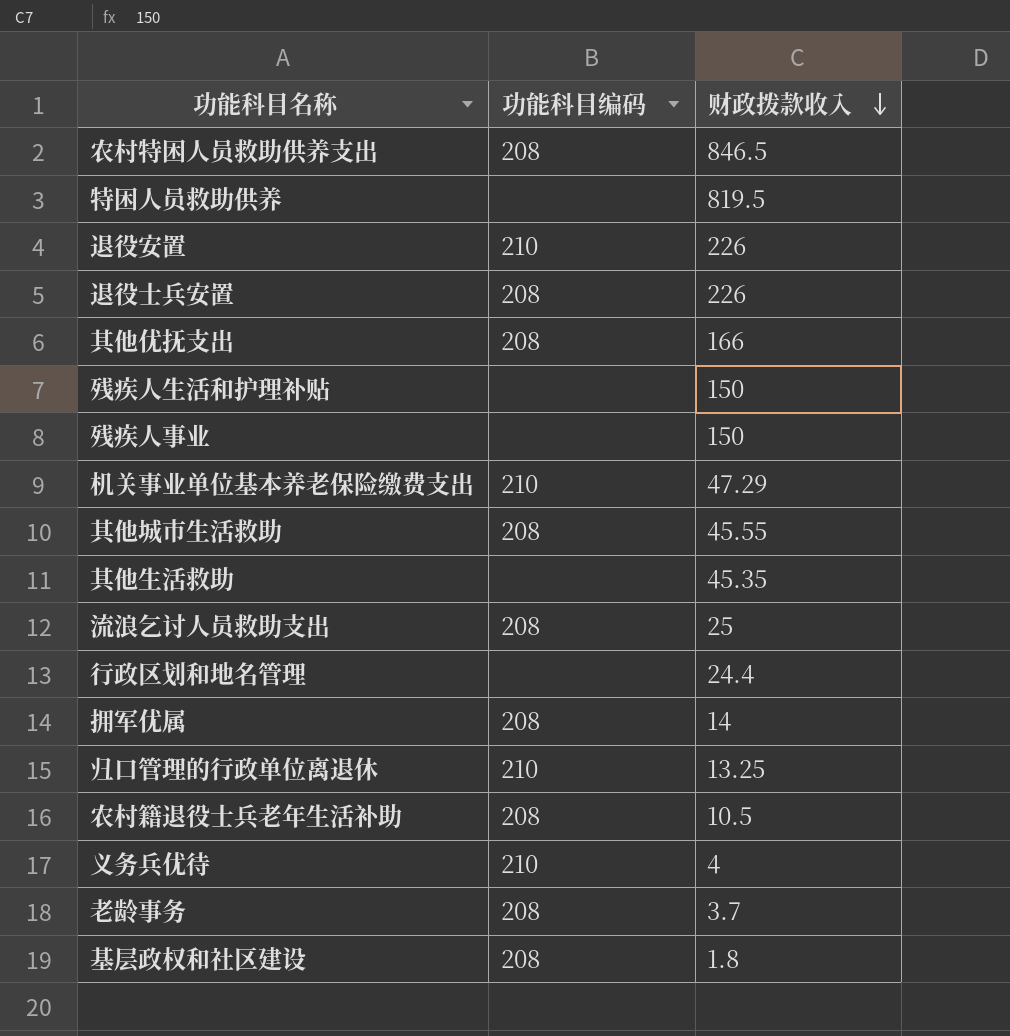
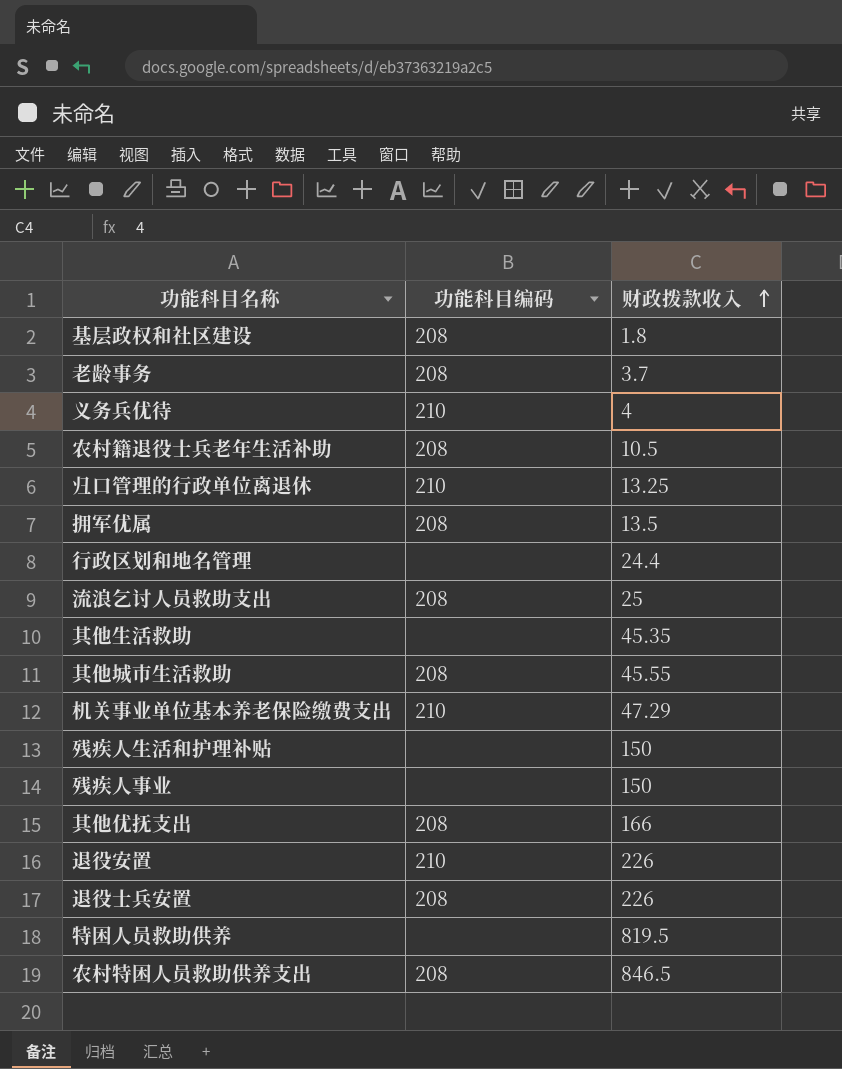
row order: 财政拨款收入 descending -> 财政拨款收入 ascending
拥军优属 | 财政拨款收入: 14 -> 13.5

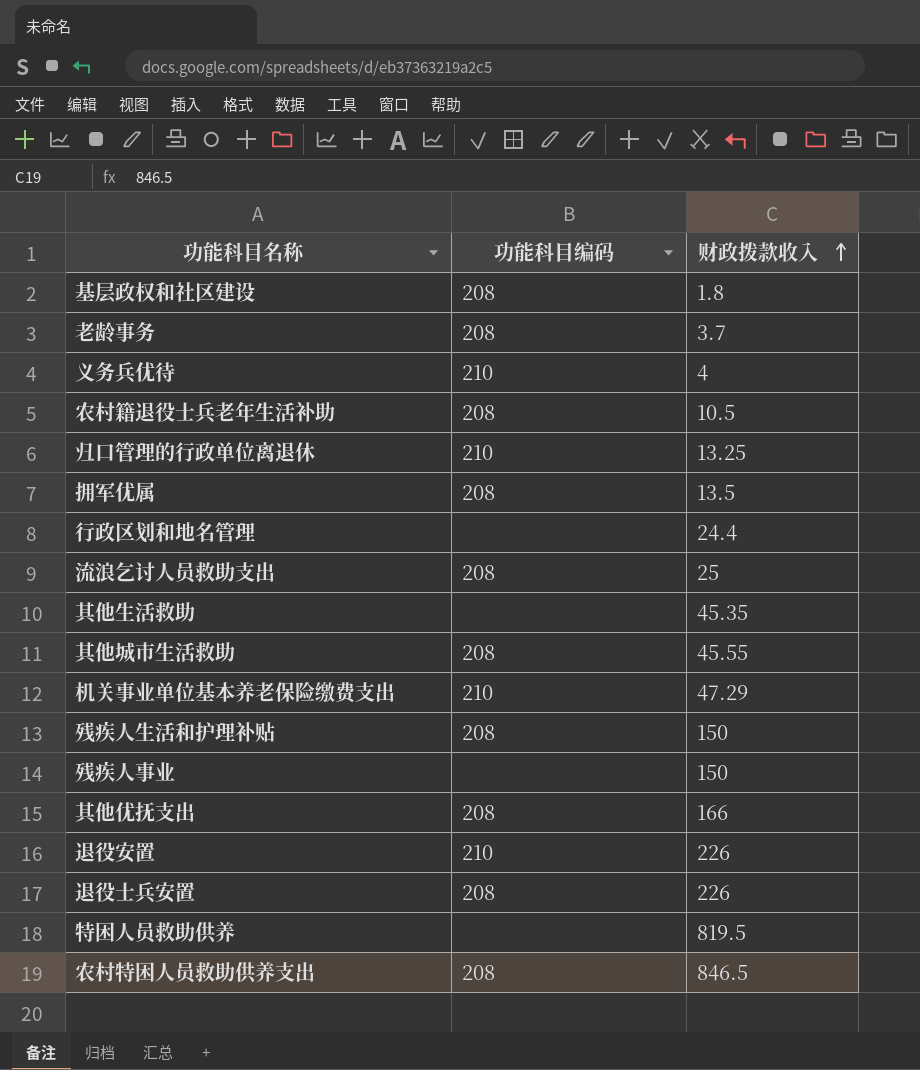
残疾人生活和护理补贴 | 功能科目编码: none -> 208

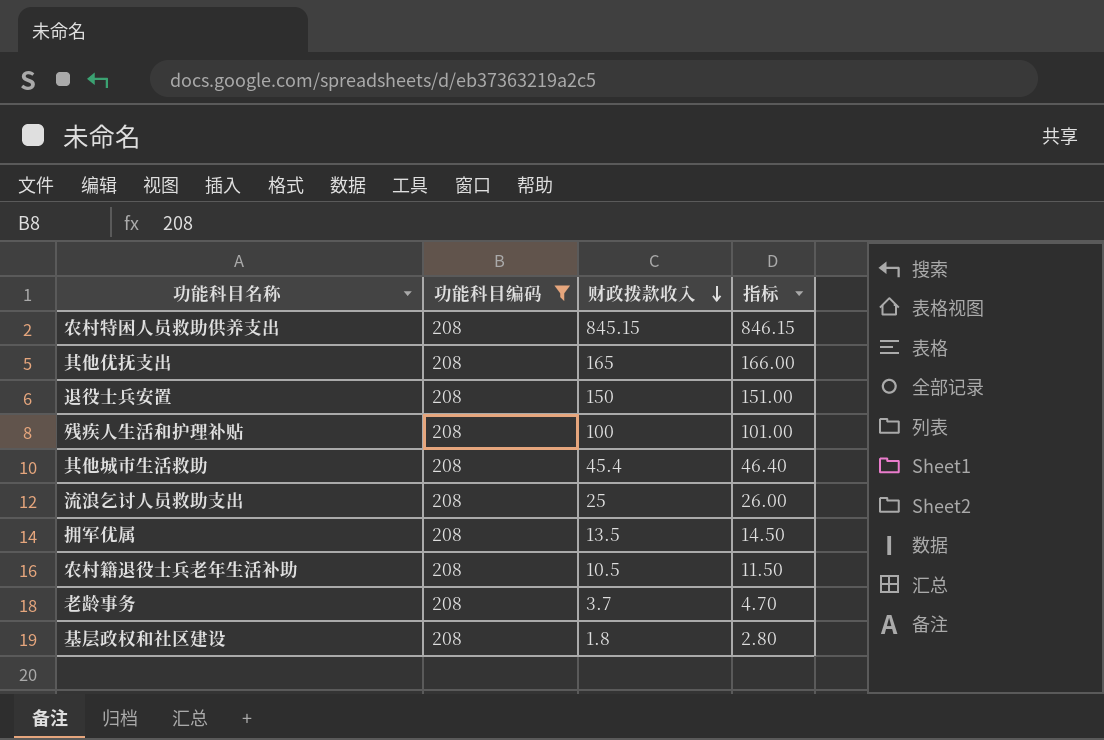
filter: none -> 功能科目编码 = 208
row order: 财政拨款收入 ascending -> 财政拨款收入 descending
column 指标 | formula: none -> [财政拨款收入] + 1
农村特困人员救助供养支出 | 财政拨款收入: 846.5 -> 845.15
其他优抚支出 | 财政拨款收入: 166 -> 165
退役士兵安置 | 财政拨款收入: 226 -> 150
残疾人生活和护理补贴 | 财政拨款收入: 150 -> 100
其他城市生活救助 | 财政拨款收入: 45.55 -> 45.4

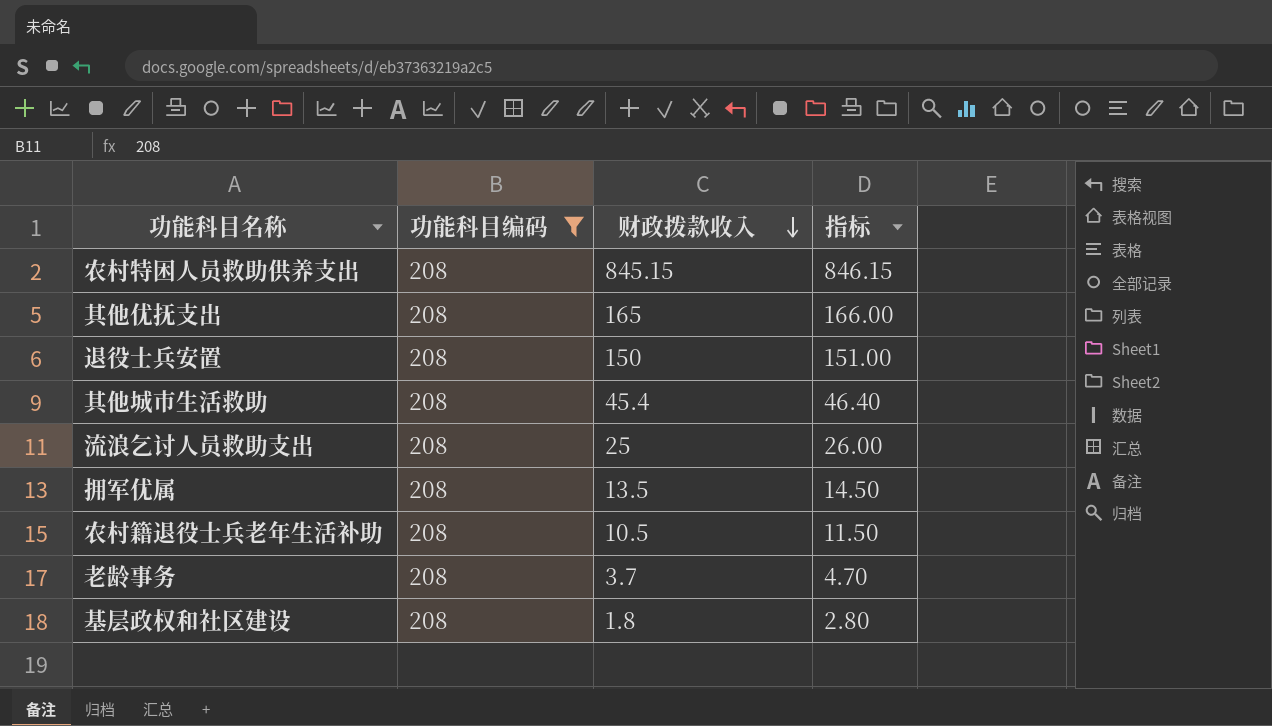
row 残疾人生活和护理补贴: 208 | 100 | 101.00 -> none

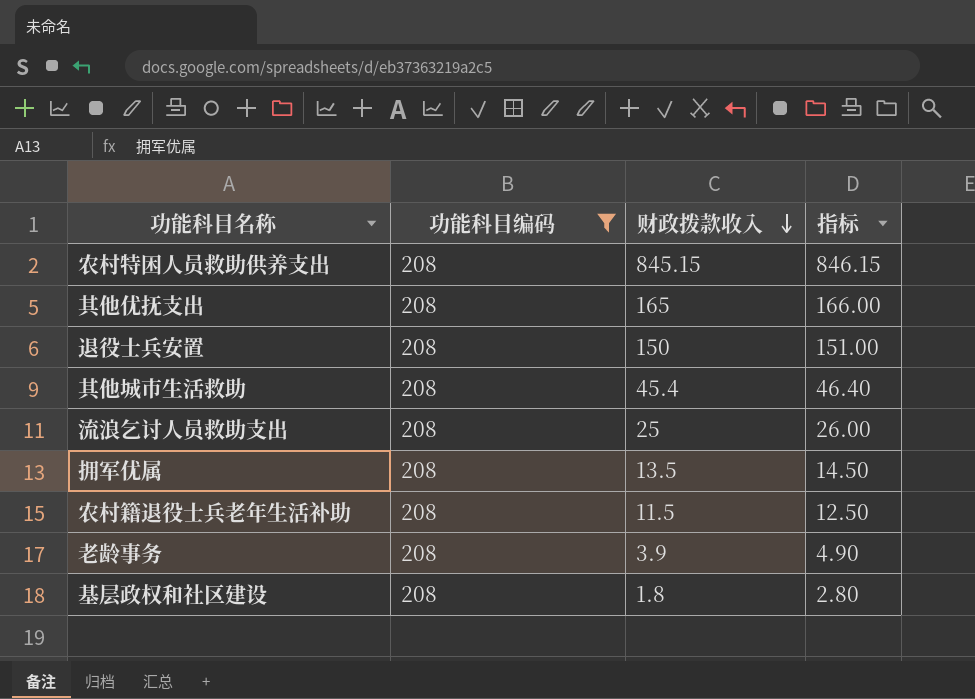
农村籍退役士兵老年生活补助 | 财政拨款收入: 10.5 -> 11.5
农村籍退役士兵老年生活补助 | 指标: 11.50 -> 12.50
老龄事务 | 财政拨款收入: 3.7 -> 3.9
老龄事务 | 指标: 4.70 -> 4.90

